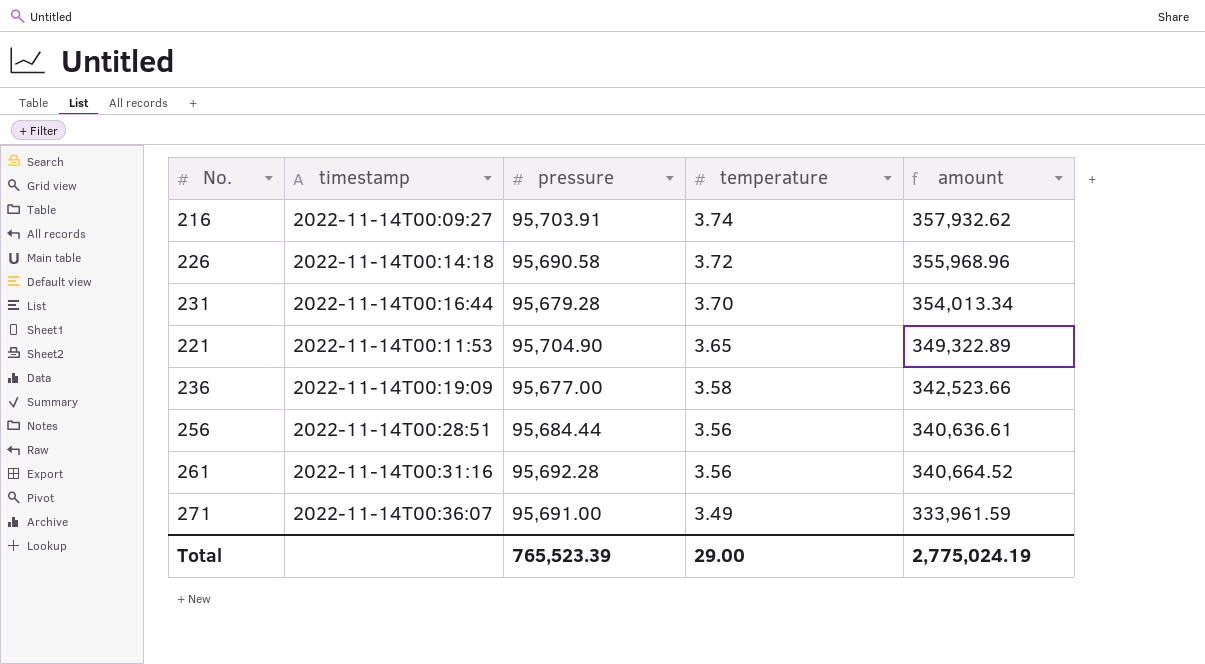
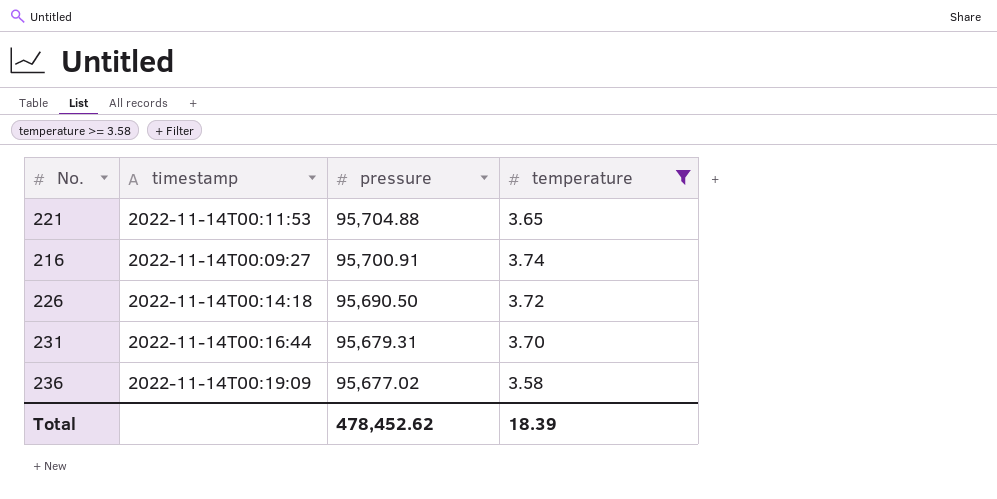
filter: none -> temperature >= 3.58
row order: temperature descending -> pressure descending
column amount | formula: [pressure] * [temperature] -> none
221 | pressure: 95,704.90 -> 95,704.88
216 | pressure: 95,703.91 -> 95,700.91
226 | pressure: 95,690.58 -> 95,690.50
231 | pressure: 95,679.28 -> 95,679.31
236 | pressure: 95,677.00 -> 95,677.02
Total | pressure: 765,523.39 -> 478,452.62
Total | temperature: 29.00 -> 18.39

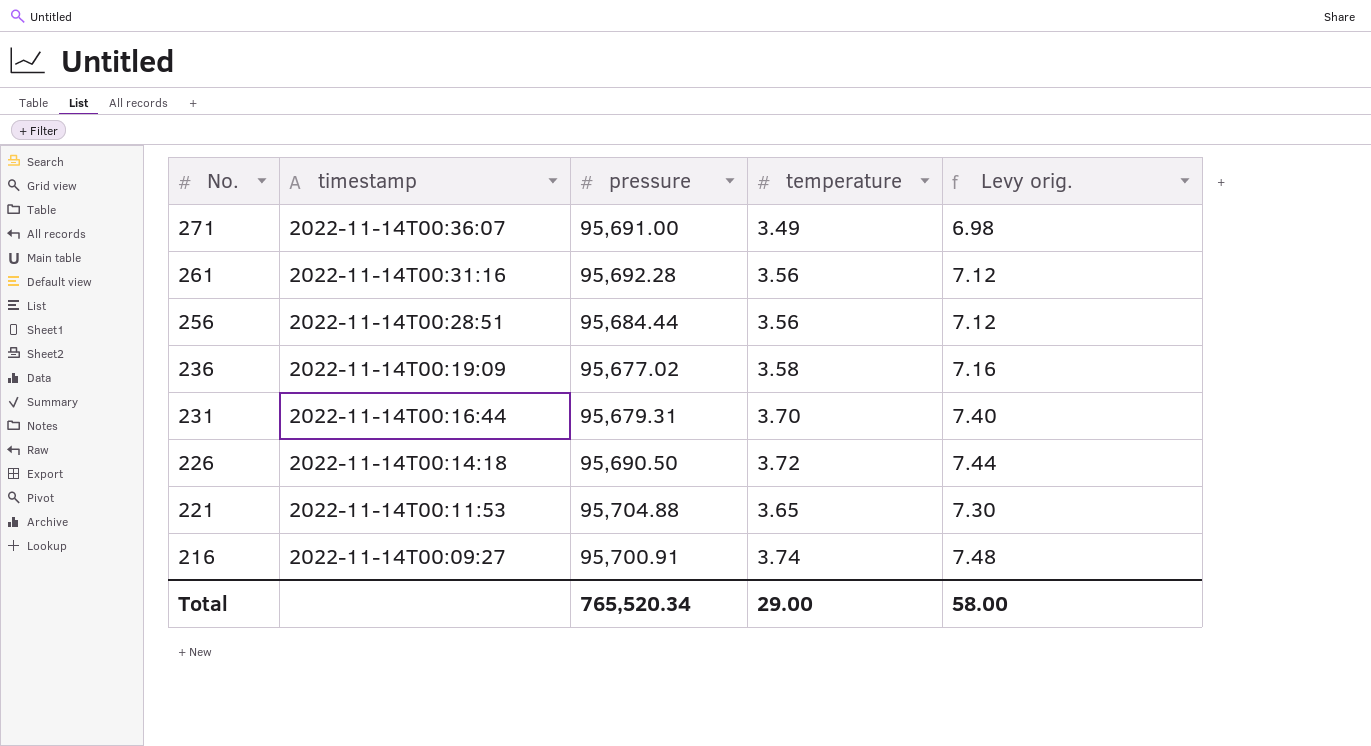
filter: temperature >= 3.58 -> none
row order: pressure descending -> No. descending
column Levy orig. | formula: none -> [temperature] * 2
Total | pressure: 478,452.62 -> 765,520.34
Total | temperature: 18.39 -> 29.00

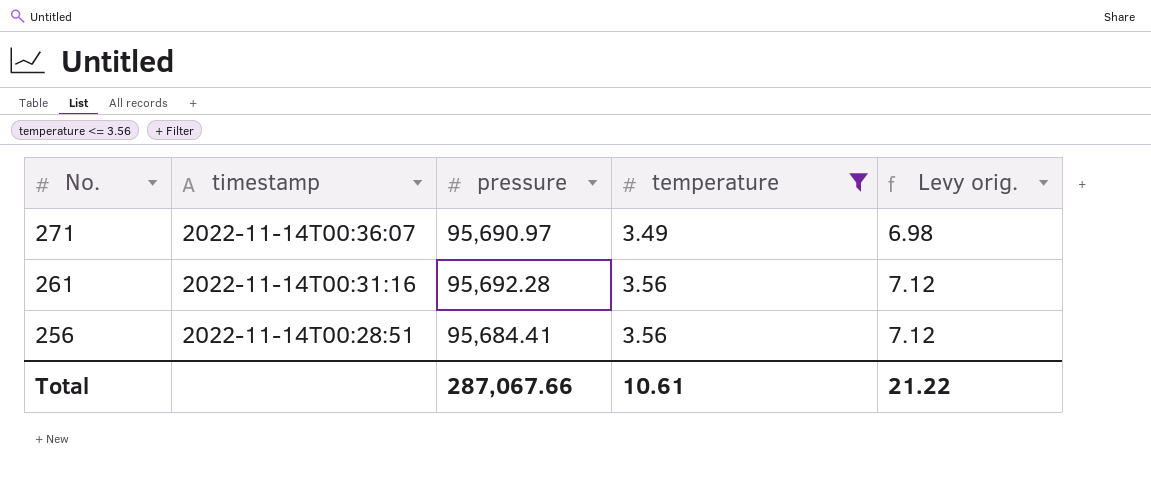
filter: none -> temperature <= 3.56
271 | pressure: 95,691.00 -> 95,690.97
256 | pressure: 95,684.44 -> 95,684.41
Total | pressure: 765,520.34 -> 287,067.66
Total | temperature: 29.00 -> 10.61
Total | Levy orig.: 58.00 -> 21.22

